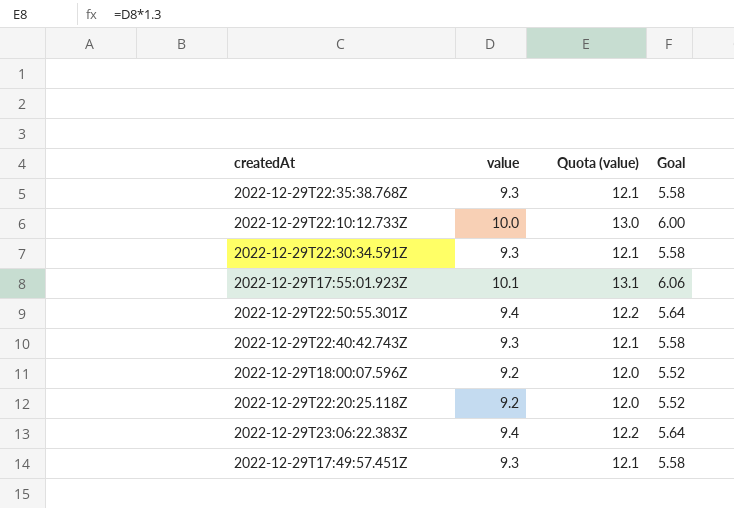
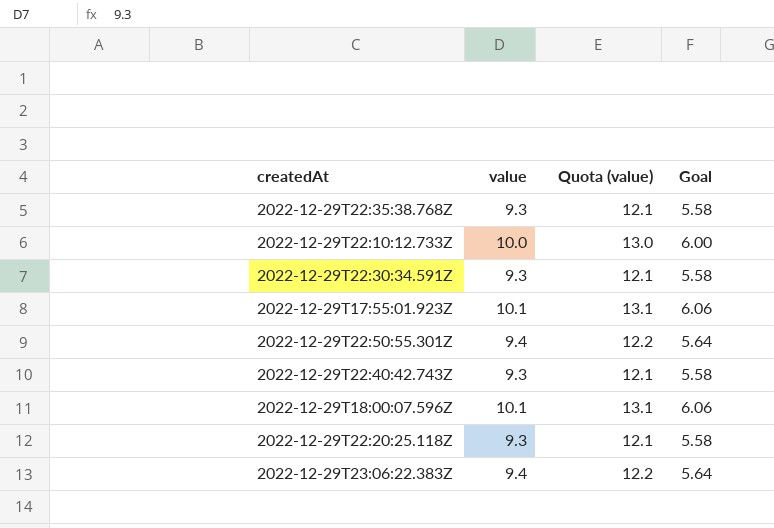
row 2022-12-29T17:49:57.451Z: 9.3 | 12.1 | 5.58 -> none
2022-12-29T18:00:07.596Z | value: 9.2 -> 10.1
2022-12-29T18:00:07.596Z | Quota (value): 12.0 -> 13.1
2022-12-29T18:00:07.596Z | Goal: 5.52 -> 6.06
2022-12-29T22:20:25.118Z | value: 9.2 -> 9.3
2022-12-29T22:20:25.118Z | Quota (value): 12.0 -> 12.1
2022-12-29T22:20:25.118Z | Goal: 5.52 -> 5.58

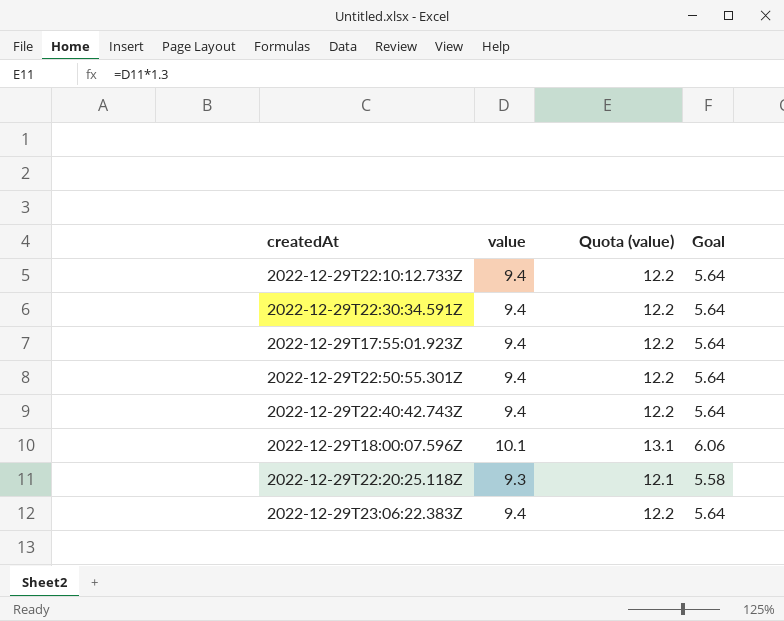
row 2022-12-29T22:35:38.768Z: 9.3 | 12.1 | 5.58 -> none
2022-12-29T22:10:12.733Z | value: 10.0 -> 9.4
2022-12-29T22:10:12.733Z | Quota (value): 13.0 -> 12.2
2022-12-29T22:10:12.733Z | Goal: 6.00 -> 5.64
2022-12-29T22:30:34.591Z | value: 9.3 -> 9.4
2022-12-29T22:30:34.591Z | Quota (value): 12.1 -> 12.2
2022-12-29T22:30:34.591Z | Goal: 5.58 -> 5.64
2022-12-29T17:55:01.923Z | value: 10.1 -> 9.4
2022-12-29T17:55:01.923Z | Quota (value): 13.1 -> 12.2
2022-12-29T17:55:01.923Z | Goal: 6.06 -> 5.64
2022-12-29T22:40:42.743Z | value: 9.3 -> 9.4
2022-12-29T22:40:42.743Z | Quota (value): 12.1 -> 12.2
2022-12-29T22:40:42.743Z | Goal: 5.58 -> 5.64

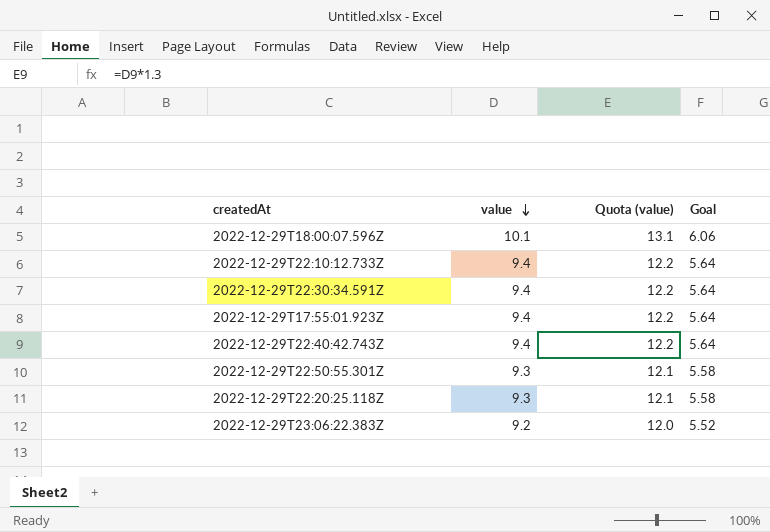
row order: none -> value descending
2022-12-29T22:50:55.301Z | value: 9.4 -> 9.3
2022-12-29T22:50:55.301Z | Quota (value): 12.2 -> 12.1
2022-12-29T22:50:55.301Z | Goal: 5.64 -> 5.58
2022-12-29T23:06:22.383Z | value: 9.4 -> 9.2
2022-12-29T23:06:22.383Z | Quota (value): 12.2 -> 12.0
2022-12-29T23:06:22.383Z | Goal: 5.64 -> 5.52

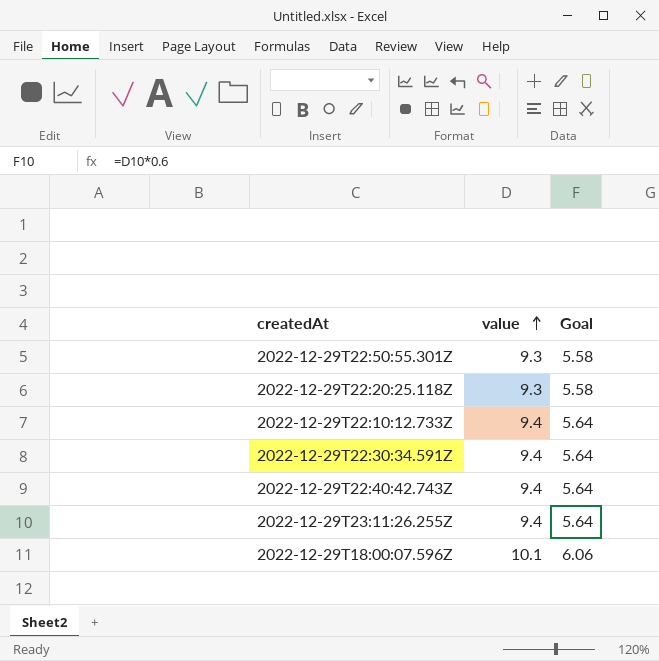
row order: value descending -> value ascending
column Quota (value) | formula: [value] * 1.3 -> none
row 2022-12-29T17:55:01.923Z: 9.4 | 12.2 | 5.64 -> none
row 2022-12-29T23:06:22.383Z: 9.2 | 12.0 | 5.52 -> none
row 2022-12-29T23:11:26.255Z: none -> 9.4 | 5.64

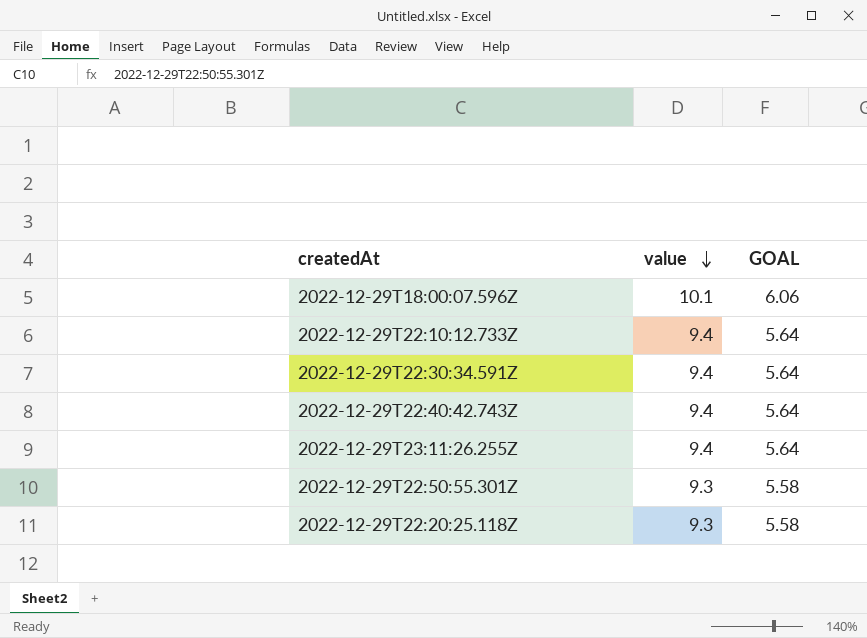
row order: value ascending -> value descending
column name: Goal -> GOAL

